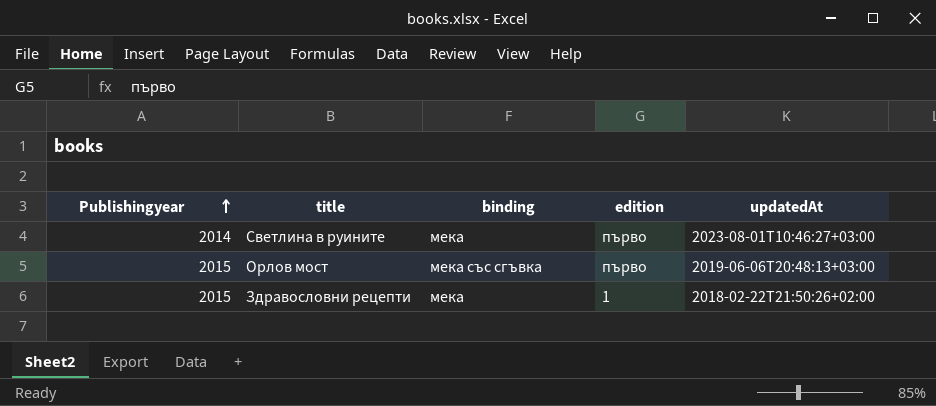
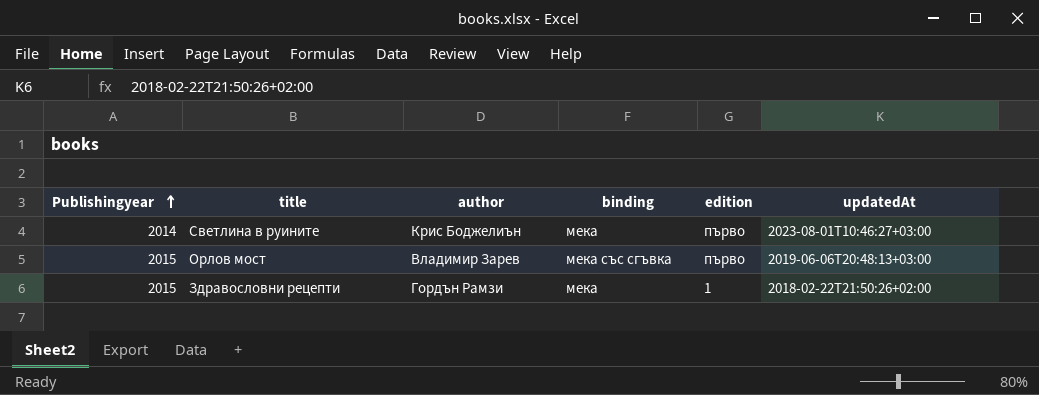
column author | position: none -> 3

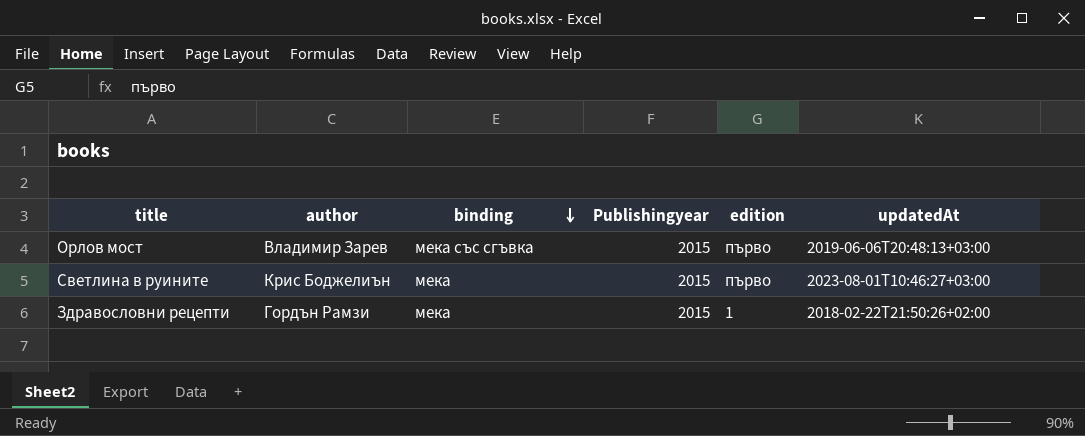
row order: Publishingyear ascending -> binding descending
column Publishingyear | position: 1 -> 4
Светлина в руините | Publishingyear: 2014 -> 2015

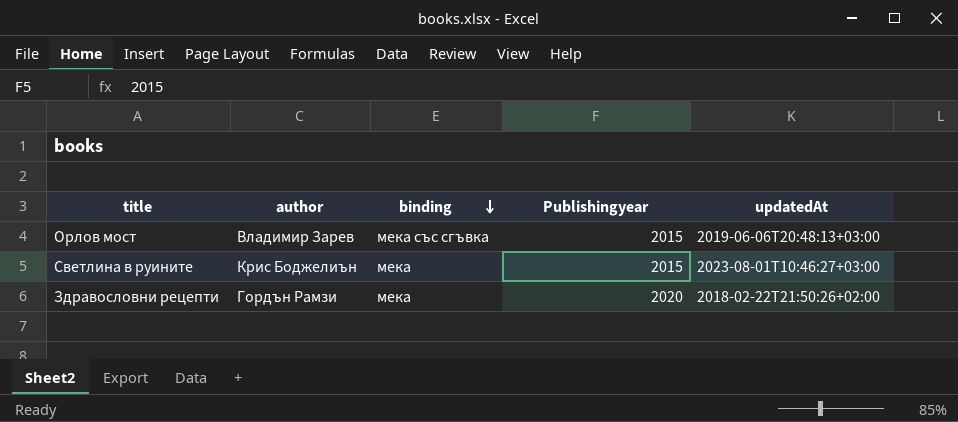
column edition | position: 5 -> none
Здравословни рецепти | Publishingyear: 2015 -> 2020

